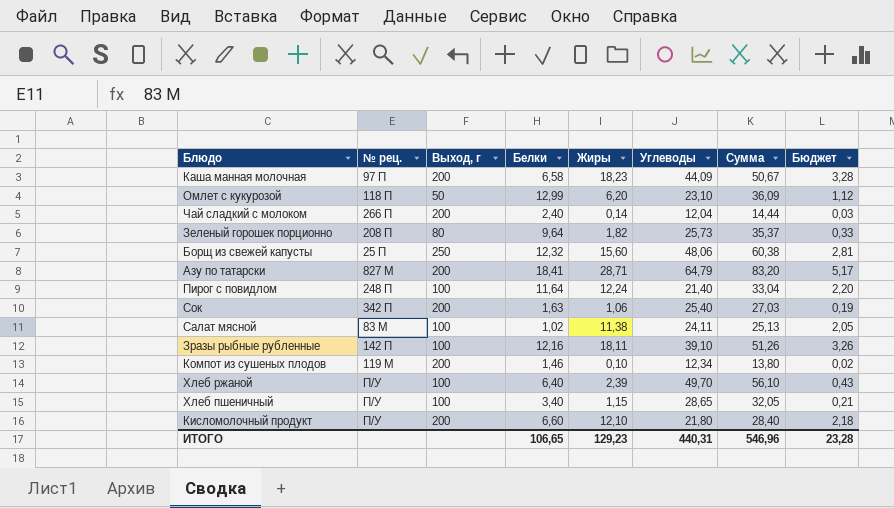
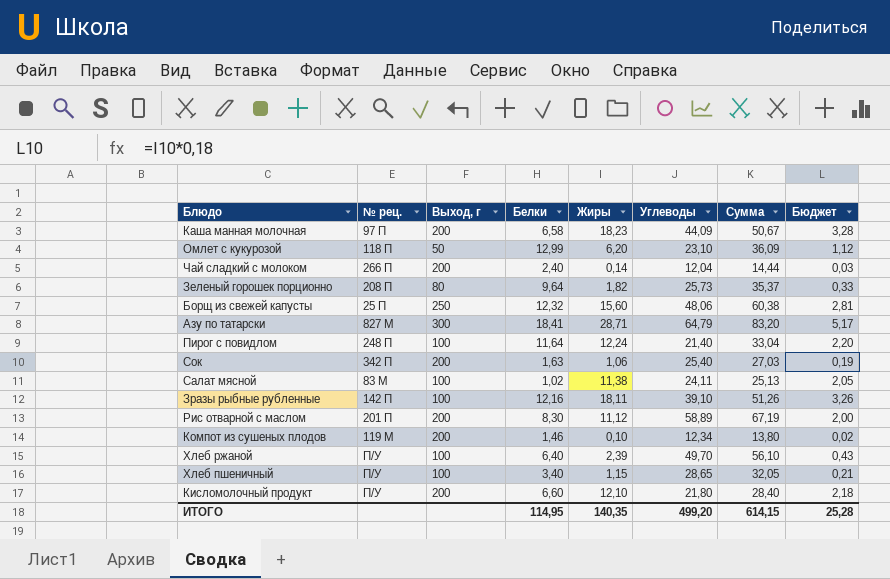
Азу по татарски | Выход, г: 200 -> 300
row Рис отварной с маслом: none -> 201 П | 200 | 8,30 | 11,12 | 58,89 | 67,19 | 2,00
ИТОГО | Белки: 106,65 -> 114,95
ИТОГО | Жиры: 129,23 -> 140,35
ИТОГО | Углеводы: 440,31 -> 499,20
ИТОГО | Сумма: 546,96 -> 614,15
ИТОГО | Бюджет: 23,28 -> 25,28

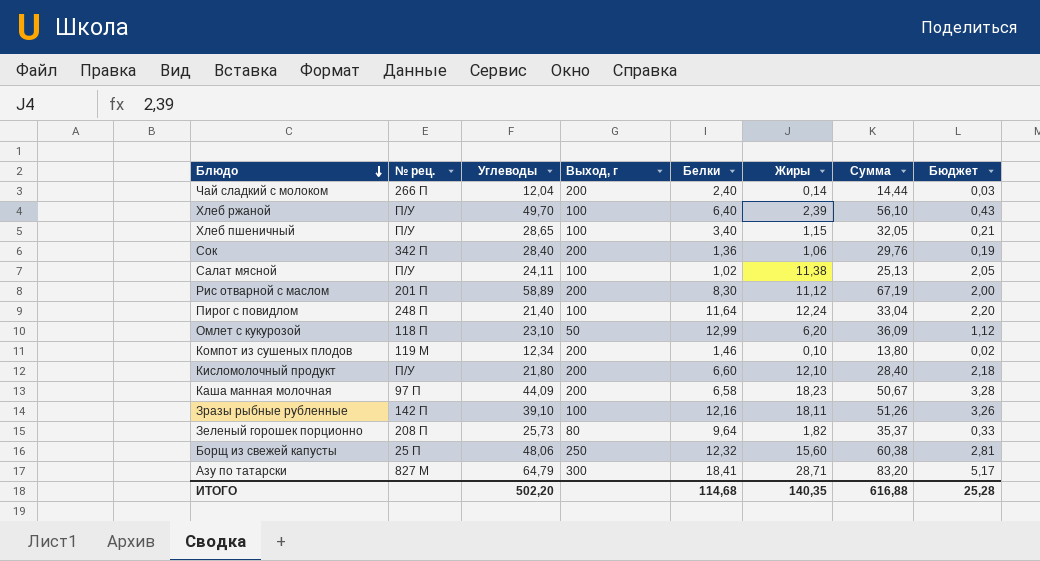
row order: none -> Блюдо descending
column Углеводы | position: 6 -> 3
Сок | Углеводы: 25,40 -> 28,40
Сок | Белки: 1,63 -> 1,36
Сок | Сумма: 27,03 -> 29,76
Салат мясной | № рец.: 83 М -> П/У
ИТОГО | Углеводы: 499,20 -> 502,20
ИТОГО | Белки: 114,95 -> 114,68
ИТОГО | Сумма: 614,15 -> 616,88

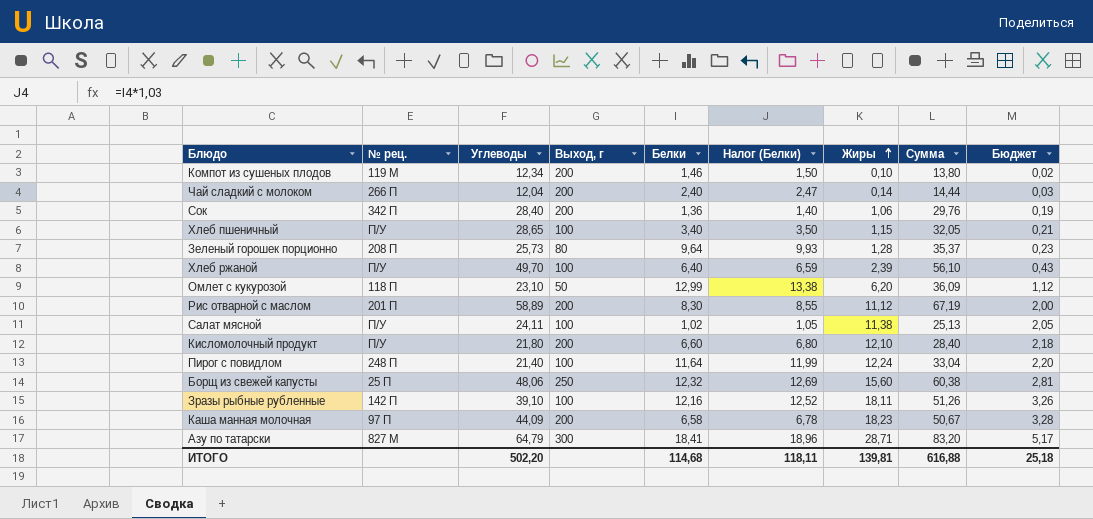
row order: Блюдо descending -> Жиры ascending
column Налог (Белки) | formula: none -> [Белки] * 1,03
Зеленый горошек порционно | Жиры: 1,82 -> 1,28
Зеленый горошек порционно | Бюджет: 0,33 -> 0,23
ИТОГО | Жиры: 140,35 -> 139,81
ИТОГО | Бюджет: 25,28 -> 25,18

